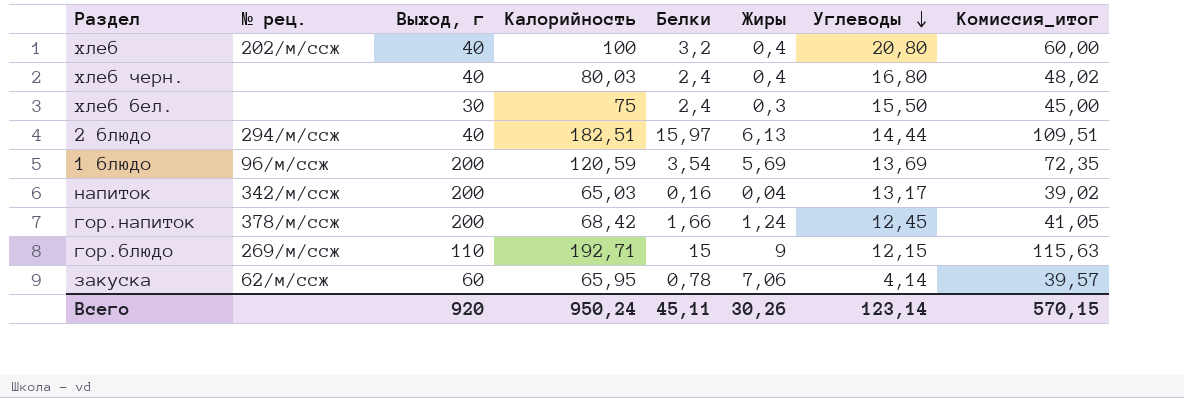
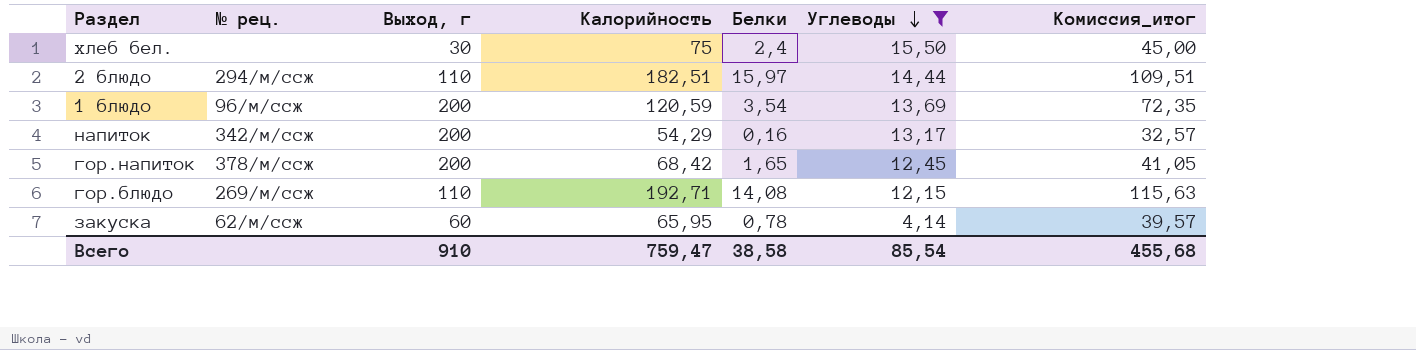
filter: none -> Углеводы <= 15,50
column Жиры | position: 6 -> none
2 блюдо | Выход, г: 40 -> 110
напиток | Калорийность: 65,03 -> 54,29
напиток | Комиссия_итог: 39,02 -> 32,57
гор.напиток | Белки: 1,66 -> 1,65
гор.блюдо | Белки: 15 -> 14,08
Всего | Выход, г: 920 -> 910
Всего | Калорийность: 950,24 -> 759,47
Всего | Белки: 45,11 -> 38,58
Всего | Углеводы: 123,14 -> 85,54
Всего | Комиссия_итог: 570,15 -> 455,68

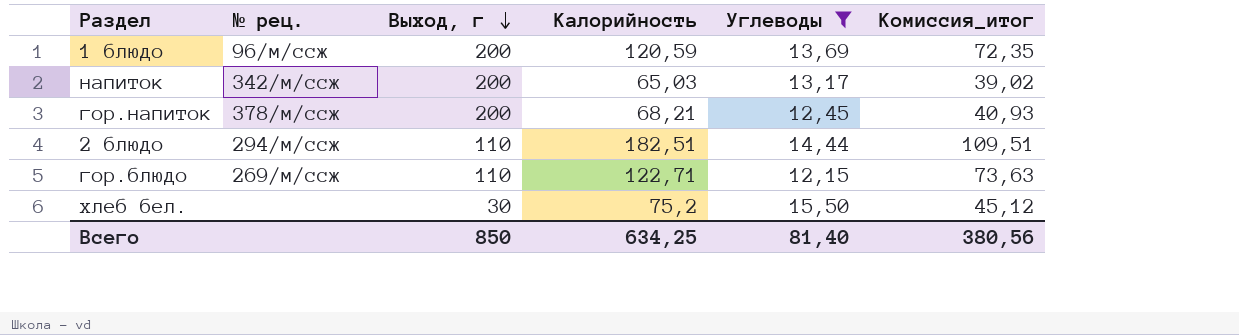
row order: Углеводы descending -> Выход, г descending
column Белки | position: 5 -> none
row закуска: 62/м/ссж | 60 | 65,95 | 0,78 | 4,14 | 39,57 -> none
напиток | Калорийность: 54,29 -> 65,03
напиток | Комиссия_итог: 32,57 -> 39,02
гор.напиток | Калорийность: 68,42 -> 68,21
гор.напиток | Комиссия_итог: 41,05 -> 40,93
гор.блюдо | Калорийность: 192,71 -> 122,71
гор.блюдо | Комиссия_итог: 115,63 -> 73,63
хлеб бел. | Калорийность: 75 -> 75,2
хлеб бел. | Комиссия_итог: 45,00 -> 45,12
Всего | Выход, г: 910 -> 850
Всего | Калорийность: 759,47 -> 634,25
Всего | Углеводы: 85,54 -> 81,40
Всего | Комиссия_итог: 455,68 -> 380,56

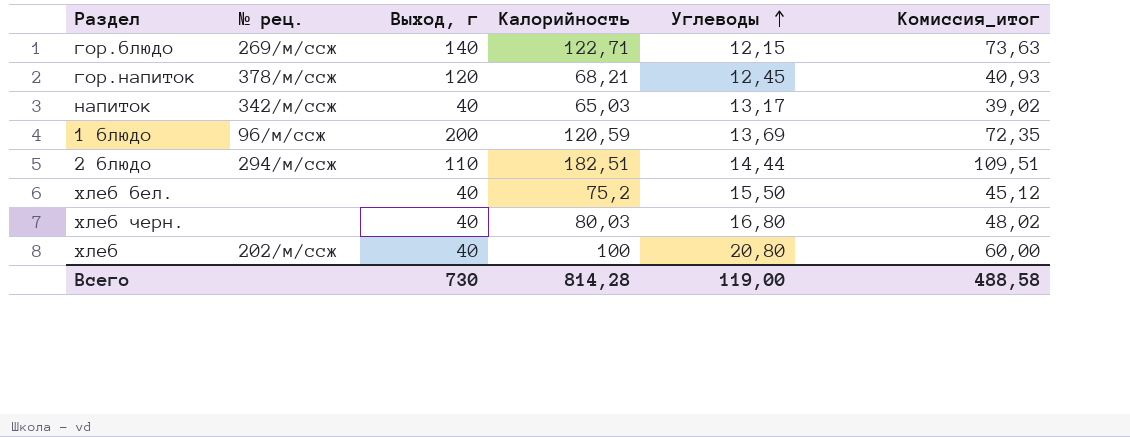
filter: Углеводы <= 15,50 -> none
row order: Выход, г descending -> Углеводы ascending
гор.блюдо | Выход, г: 110 -> 140
гор.напиток | Выход, г: 200 -> 120
напиток | Выход, г: 200 -> 40
хлеб бел. | Выход, г: 30 -> 40
Всего | Выход, г: 850 -> 730
Всего | Калорийность: 634,25 -> 814,28
Всего | Углеводы: 81,40 -> 119,00
Всего | Комиссия_итог: 380,56 -> 488,58

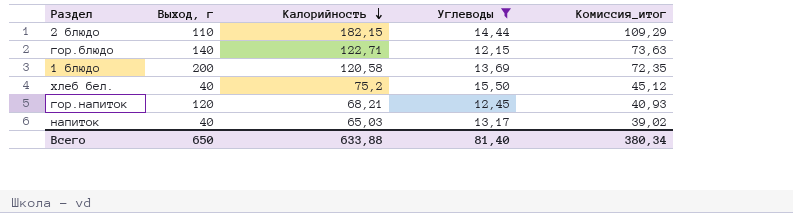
filter: none -> Углеводы <= 15,50
row order: Углеводы ascending -> Калорийность descending
column № рец. | position: 2 -> none
2 блюдо | Калорийность: 182,51 -> 182,15
2 блюдо | Комиссия_итог: 109,51 -> 109,29
1 блюдо | Калорийность: 120,59 -> 120,58
Всего | Выход, г: 730 -> 650
Всего | Калорийность: 814,28 -> 633,88
Всего | Углеводы: 119,00 -> 81,40
Всего | Комиссия_итог: 488,58 -> 380,34

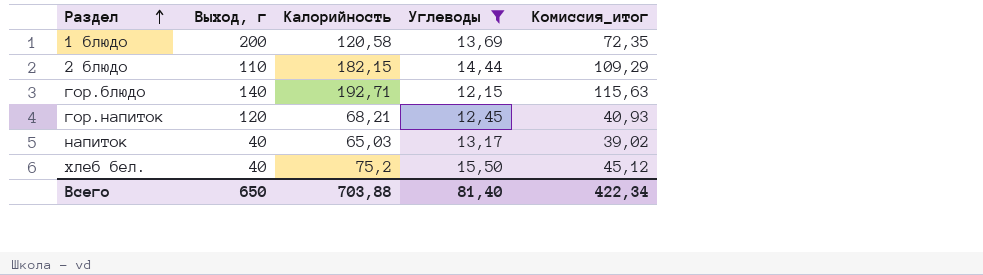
row order: Калорийность descending -> Раздел ascending
гор.блюдо | Калорийность: 122,71 -> 192,71
гор.блюдо | Комиссия_итог: 73,63 -> 115,63
Всего | Калорийность: 633,88 -> 703,88
Всего | Комиссия_итог: 380,34 -> 422,34

